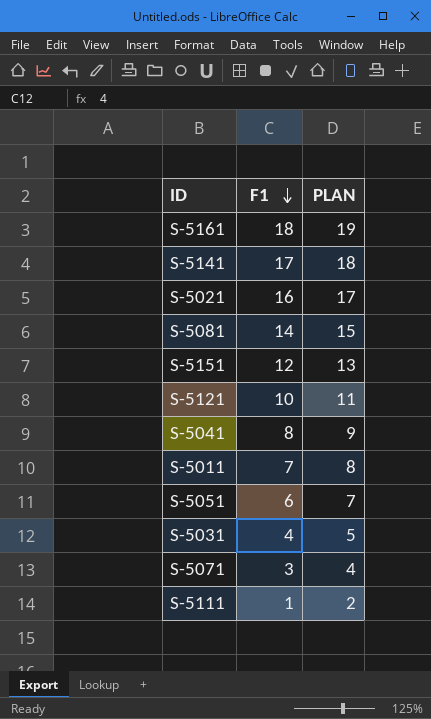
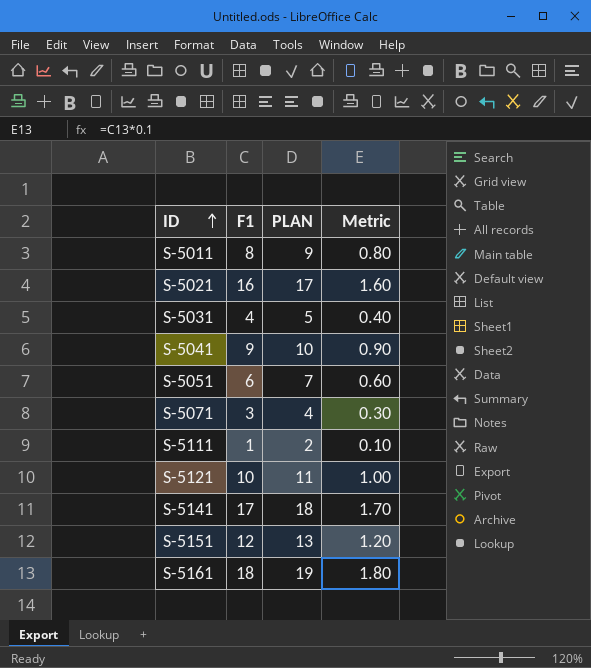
row order: F1 descending -> ID ascending
column Metric | formula: none -> [F1] * 0.1
row S-5081: 14 | 15 -> none
S-5011 | F1: 7 -> 8
S-5011 | PLAN: 8 -> 9
S-5041 | F1: 8 -> 9
S-5041 | PLAN: 9 -> 10

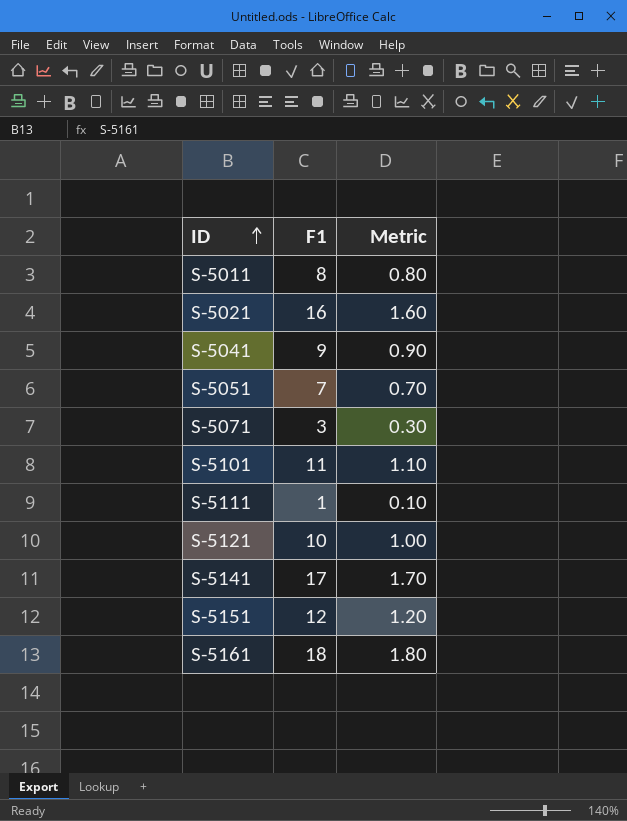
column PLAN | formula: [F1] + 1 -> none
row S-5031: 4 | 5 | 0.40 -> none
S-5051 | F1: 6 -> 7
S-5051 | Metric: 0.60 -> 0.70
row S-5101: none -> 11 | 1.10

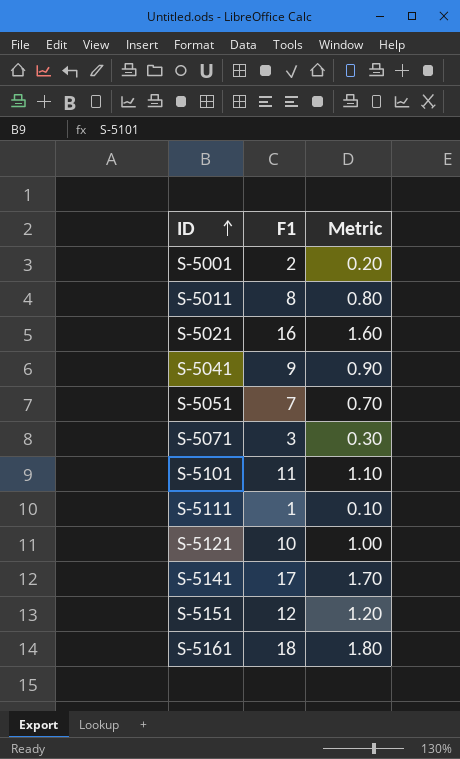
row S-5001: none -> 2 | 0.20

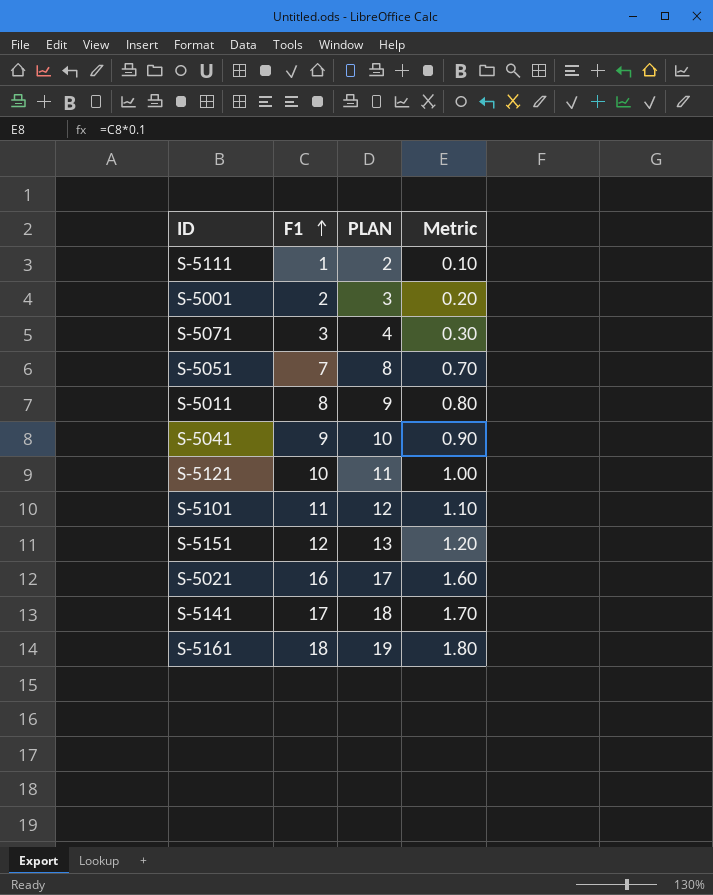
row order: ID ascending -> F1 ascending
column PLAN | formula: none -> [F1] + 1

